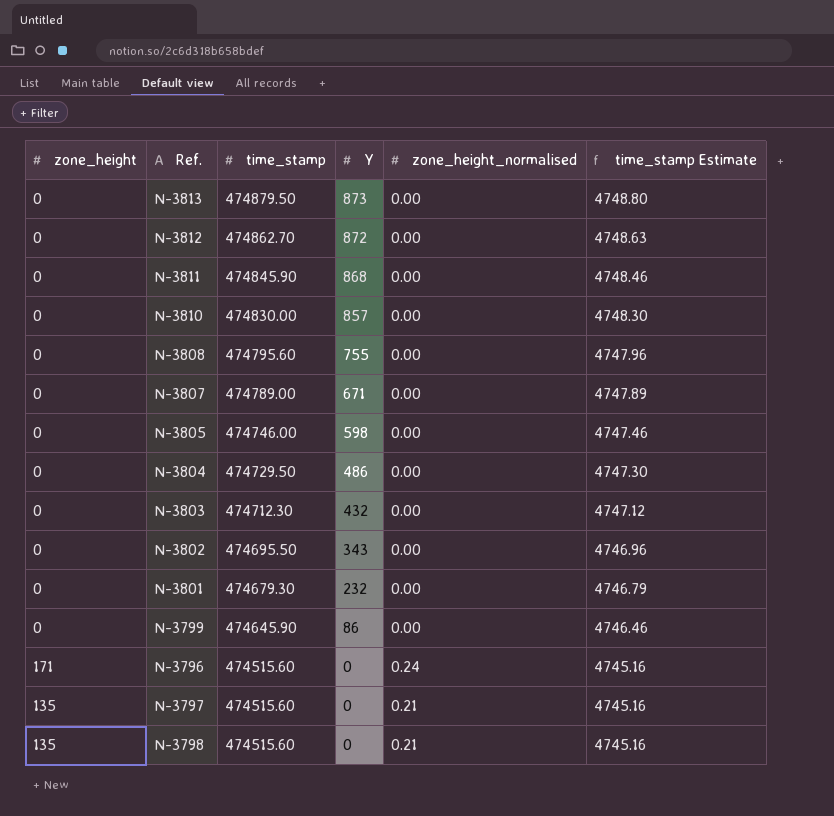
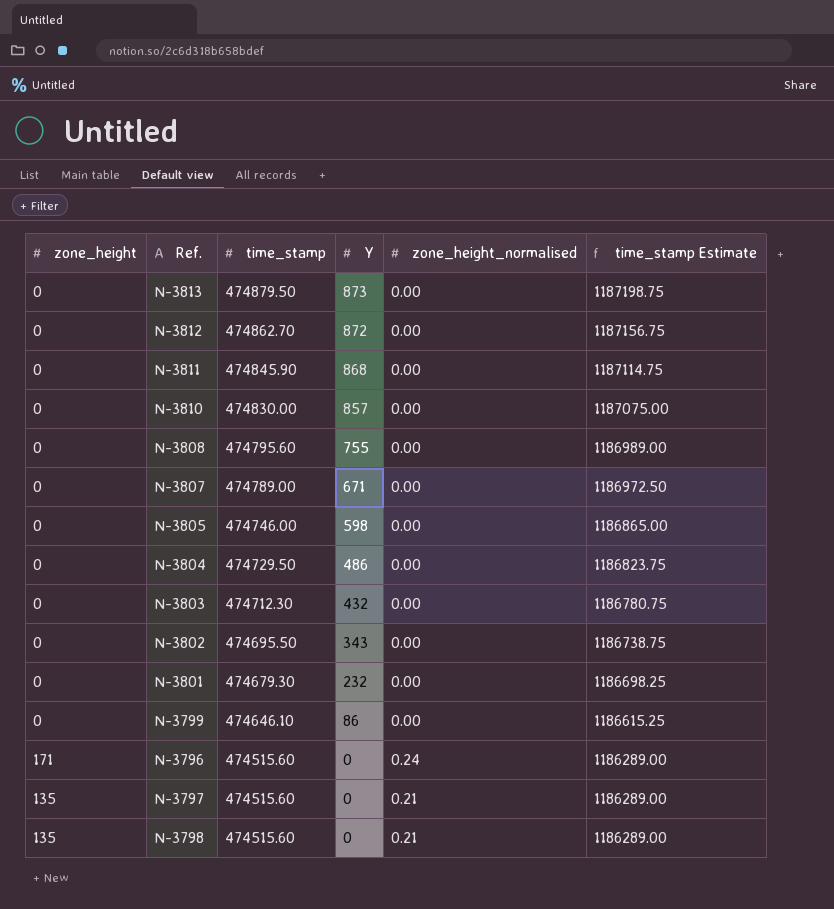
column time_stamp Estimate | formula: [time_stamp] * 0.01 -> [time_stamp] * 2.5
N-3799 | time_stamp: 474645.90 -> 474646.10

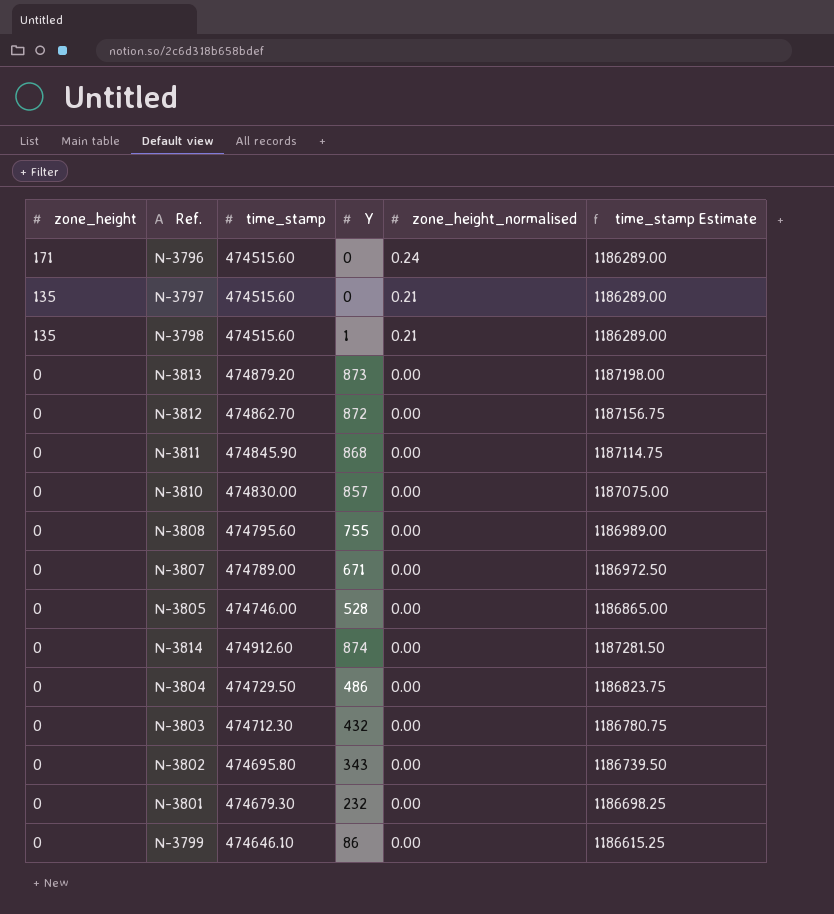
row order: time_stamp descending -> zone_height descending
N-3798 | Y: 0 -> 1
N-3813 | time_stamp: 474879.50 -> 474879.20
N-3813 | time_stamp Estimate: 1187198.75 -> 1187198.00
N-3805 | Y: 598 -> 528
row N-3814: none -> 0 | 474912.60 | 874 | 0.00 | 1187281.50
N-3802 | time_stamp: 474695.50 -> 474695.80
N-3802 | time_stamp Estimate: 1186738.75 -> 1186739.50

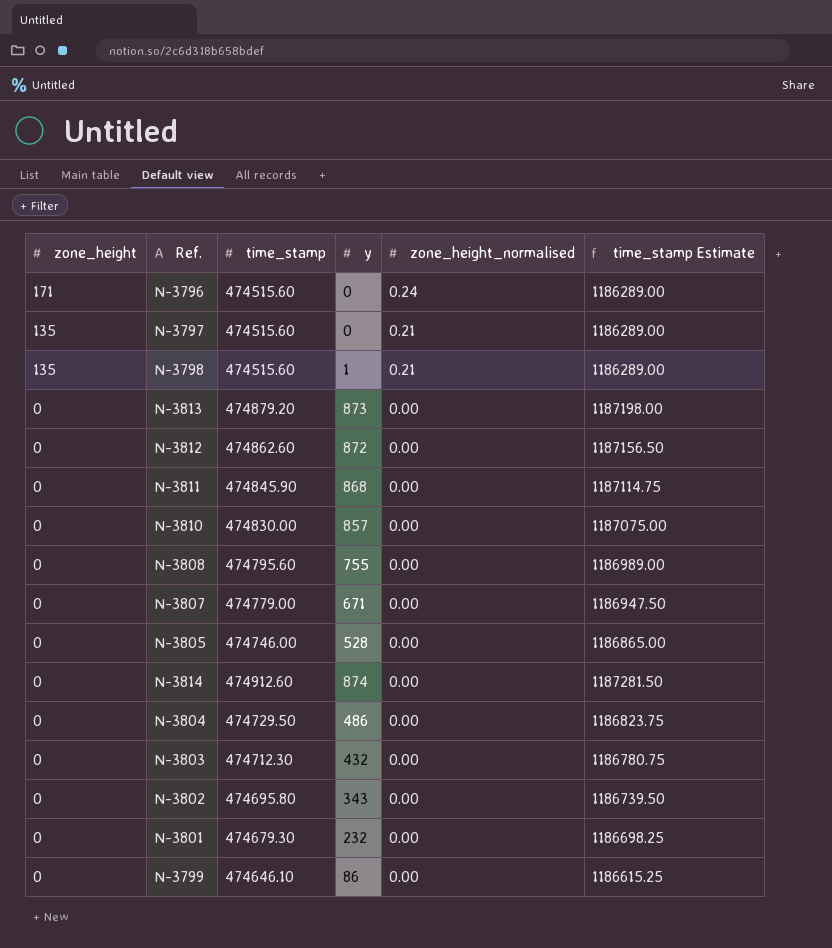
column name: Y -> y
N-3812 | time_stamp: 474862.70 -> 474862.60
N-3812 | time_stamp Estimate: 1187156.75 -> 1187156.50
N-3807 | time_stamp: 474789.00 -> 474779.00
N-3807 | time_stamp Estimate: 1186972.50 -> 1186947.50

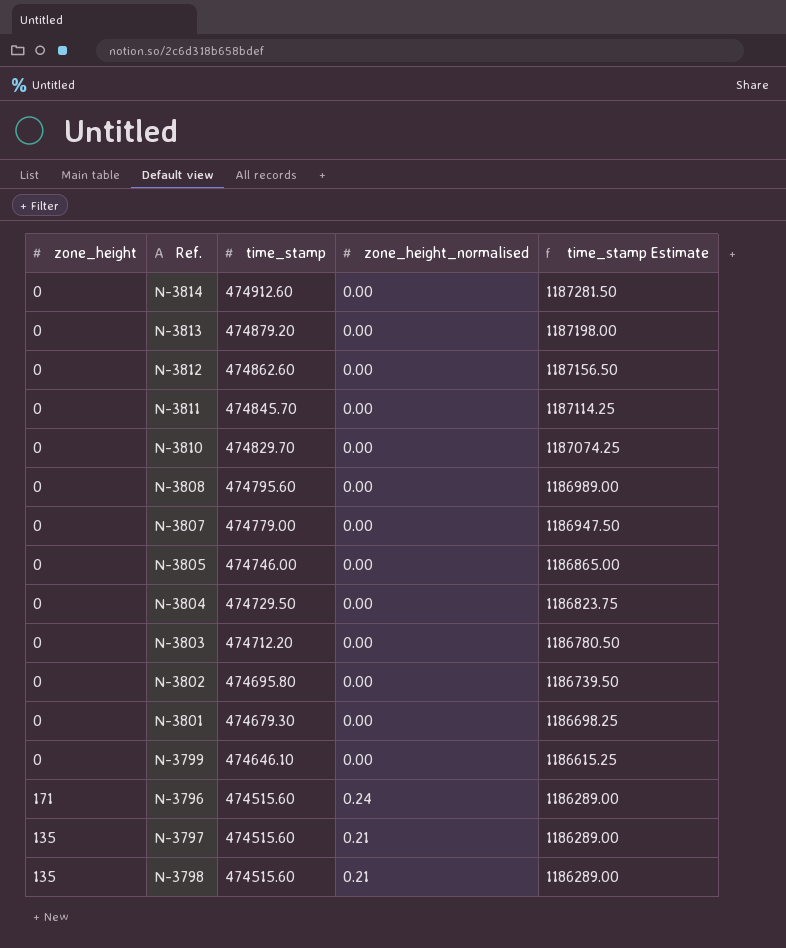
row order: zone_height descending -> time_stamp descending
column y | position: 4 -> none
N-3811 | time_stamp: 474845.90 -> 474845.70
N-3811 | time_stamp Estimate: 1187114.75 -> 1187114.25
N-3810 | time_stamp: 474830.00 -> 474829.70
N-3810 | time_stamp Estimate: 1187075.00 -> 1187074.25
N-3803 | time_stamp: 474712.30 -> 474712.20
N-3803 | time_stamp Estimate: 1186780.75 -> 1186780.50

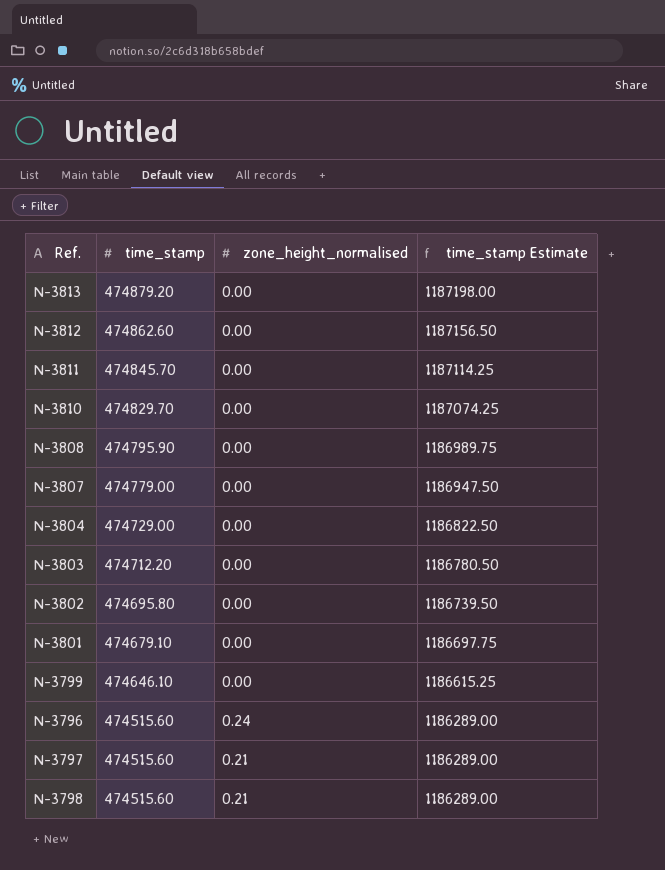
column zone_height | position: 1 -> none
row N-3814: 0 | 474912.60 | 0.00 | 1187281.50 -> none
row N-3805: 0 | 474746.00 | 0.00 | 1186865.00 -> none
N-3808 | time_stamp: 474795.60 -> 474795.90
N-3808 | time_stamp Estimate: 1186989.00 -> 1186989.75
N-3804 | time_stamp: 474729.50 -> 474729.00
N-3804 | time_stamp Estimate: 1186823.75 -> 1186822.50
N-3801 | time_stamp: 474679.30 -> 474679.10
N-3801 | time_stamp Estimate: 1186698.25 -> 1186697.75

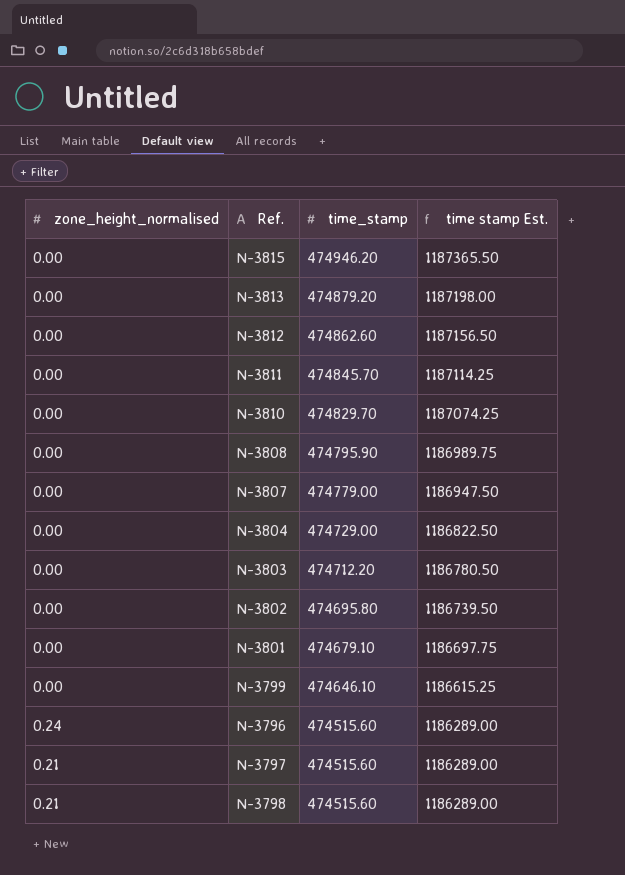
column zone_height_normalised | position: 3 -> 1
column name: time_stamp Estimate -> time stamp Est.
row N-3815: none -> 0.00 | 474946.20 | 1187365.50

